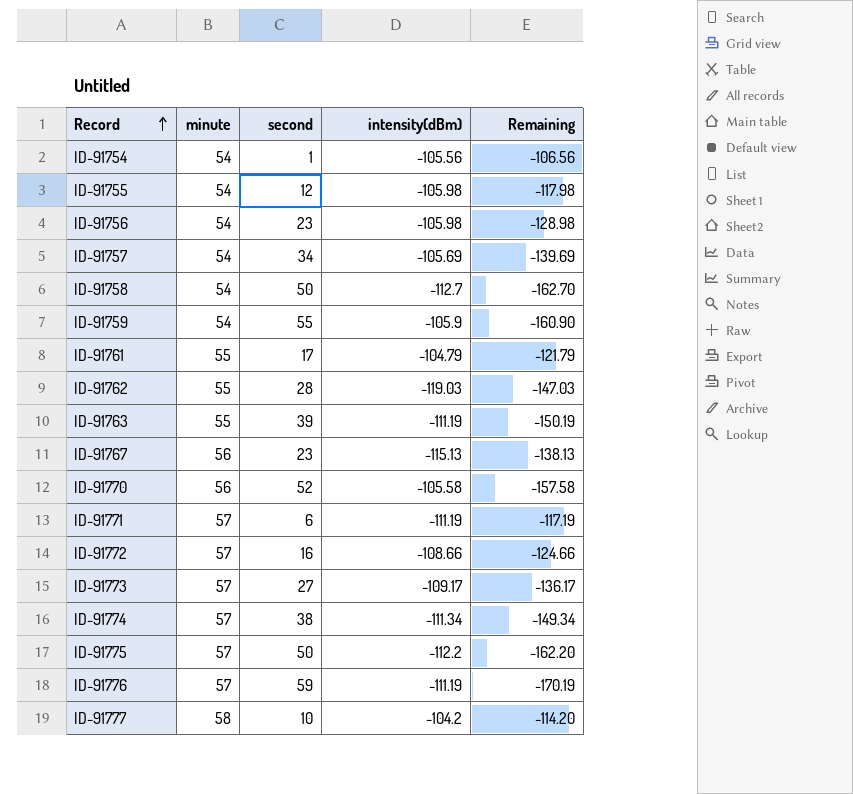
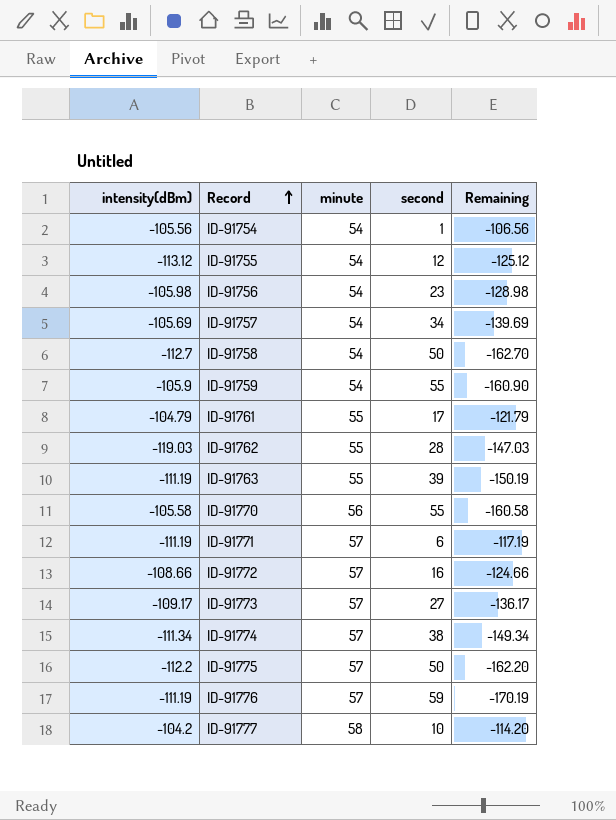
column intensity(dBm) | position: 4 -> 1
row ID-91767: 56 | 23 | -115.13 | -138.13 -> none
ID-91755 | intensity(dBm): -105.98 -> -113.12
ID-91755 | Remaining: -117.98 -> -125.12
ID-91770 | second: 52 -> 55
ID-91770 | Remaining: -157.58 -> -160.58

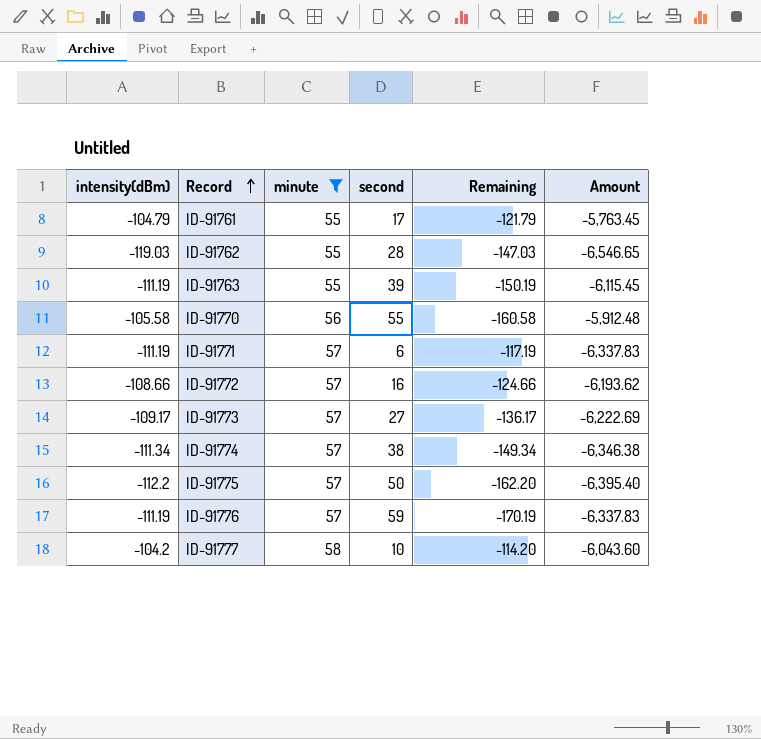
filter: none -> minute != 54
column Amount | formula: none -> [intensity(dBm)] * [minute]

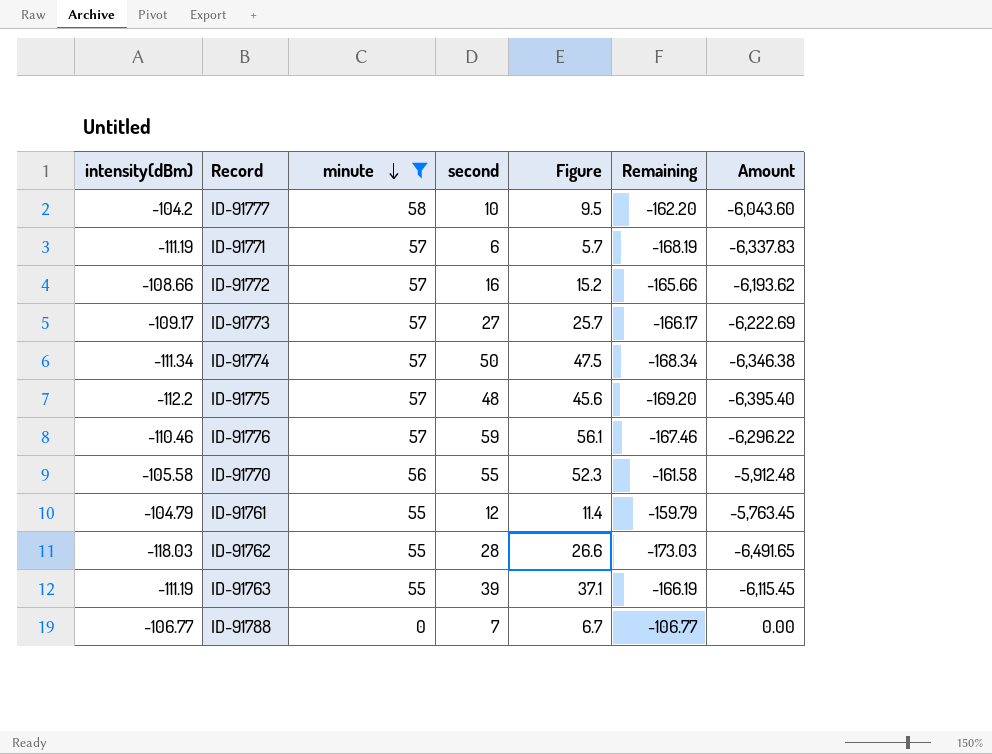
row order: Record ascending -> minute descending
column Figure | formula: none -> [second] * 0.95
column Remaining | formula: [intensity(dBm)] - [second] -> [intensity(dBm)] - [minute]
ID-91774 | second: 38 -> 50
ID-91775 | second: 50 -> 48
ID-91776 | intensity(dBm): -111.19 -> -110.46
ID-91776 | Amount: -6,337.83 -> -6,296.22
ID-91761 | second: 17 -> 12
ID-91762 | intensity(dBm): -119.03 -> -118.03
ID-91762 | Amount: -6,546.65 -> -6,491.65
row ID-91788: none -> -106.77 | 0 | 7 | 6.7 | -106.77 | 0.00

